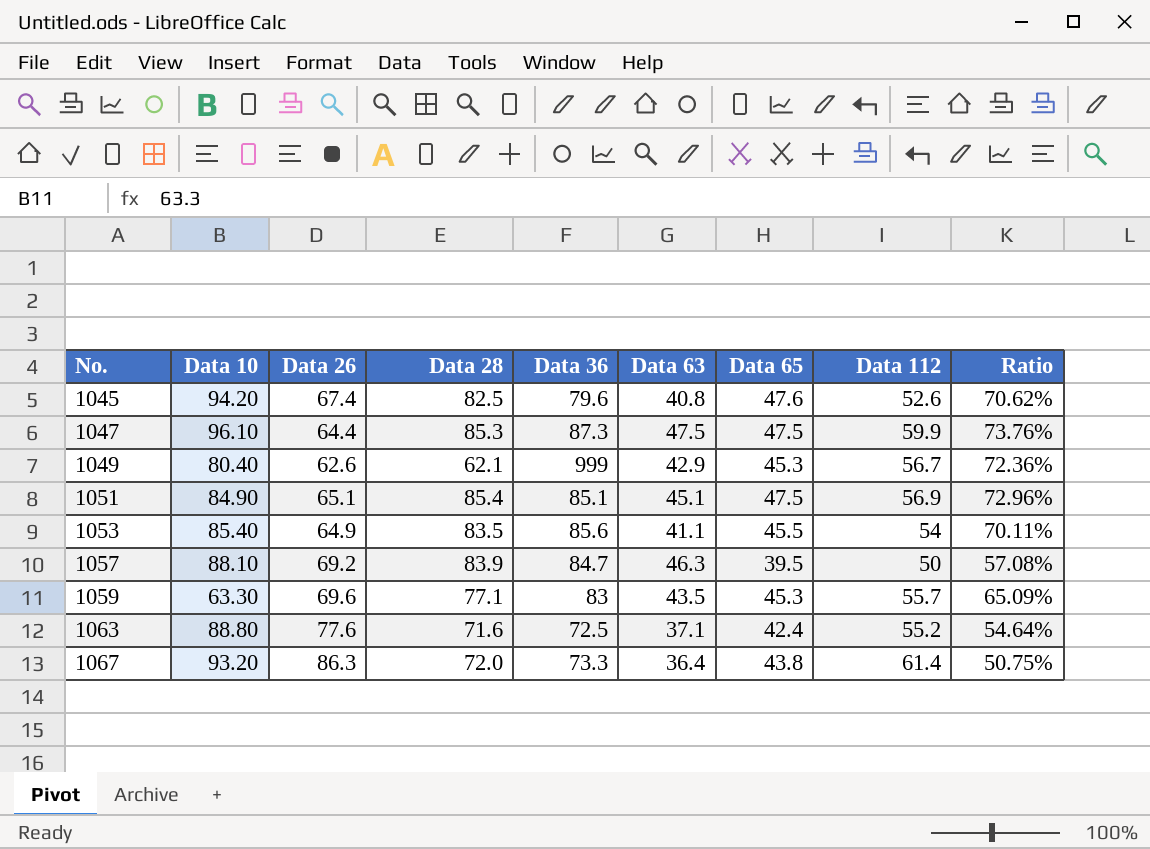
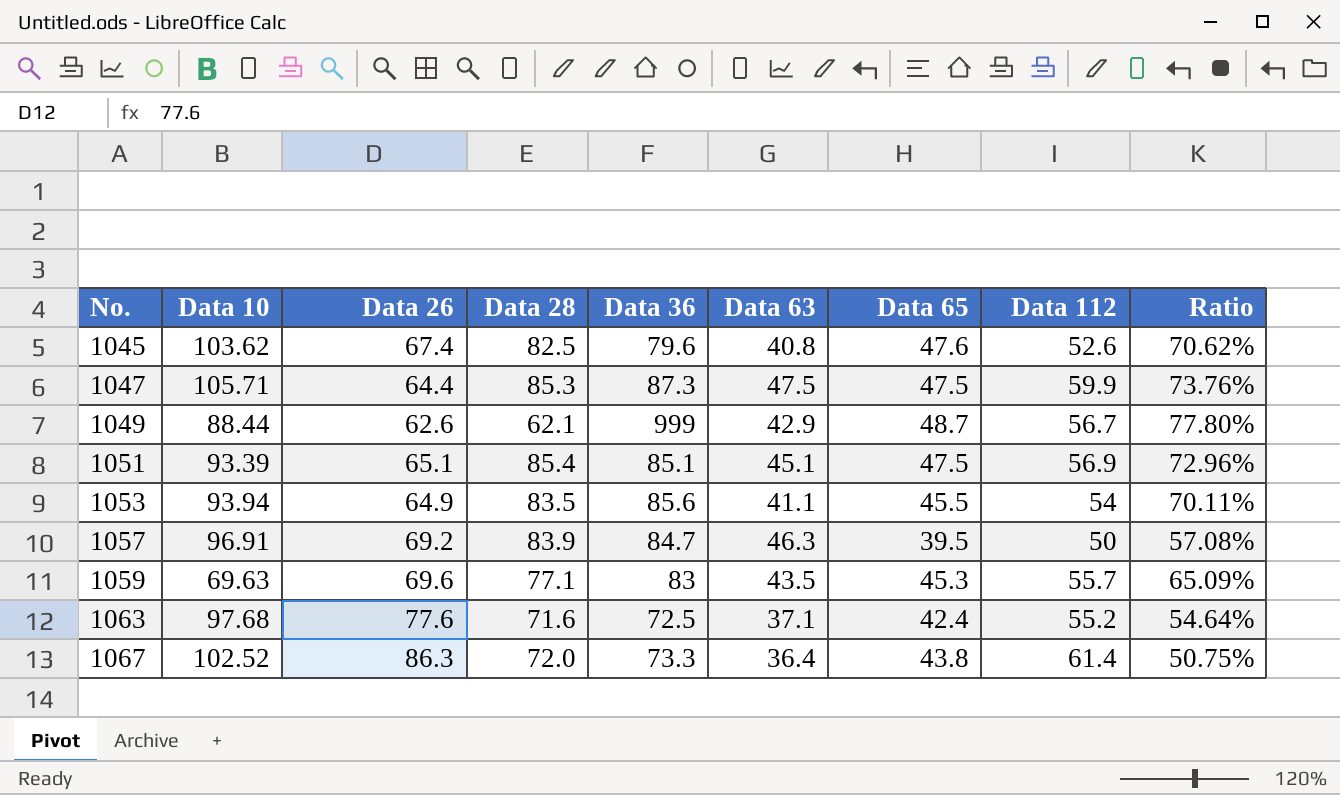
1045 | Data 10: 94.20 -> 103.62
1047 | Data 10: 96.10 -> 105.71
1049 | Data 10: 80.40 -> 88.44
1049 | Data 65: 45.3 -> 48.7
1049 | Ratio: 72.36% -> 77.80%
1051 | Data 10: 84.90 -> 93.39
1053 | Data 10: 85.40 -> 93.94
1057 | Data 10: 88.10 -> 96.91
1059 | Data 10: 63.30 -> 69.63
1063 | Data 10: 88.80 -> 97.68
1067 | Data 10: 93.20 -> 102.52

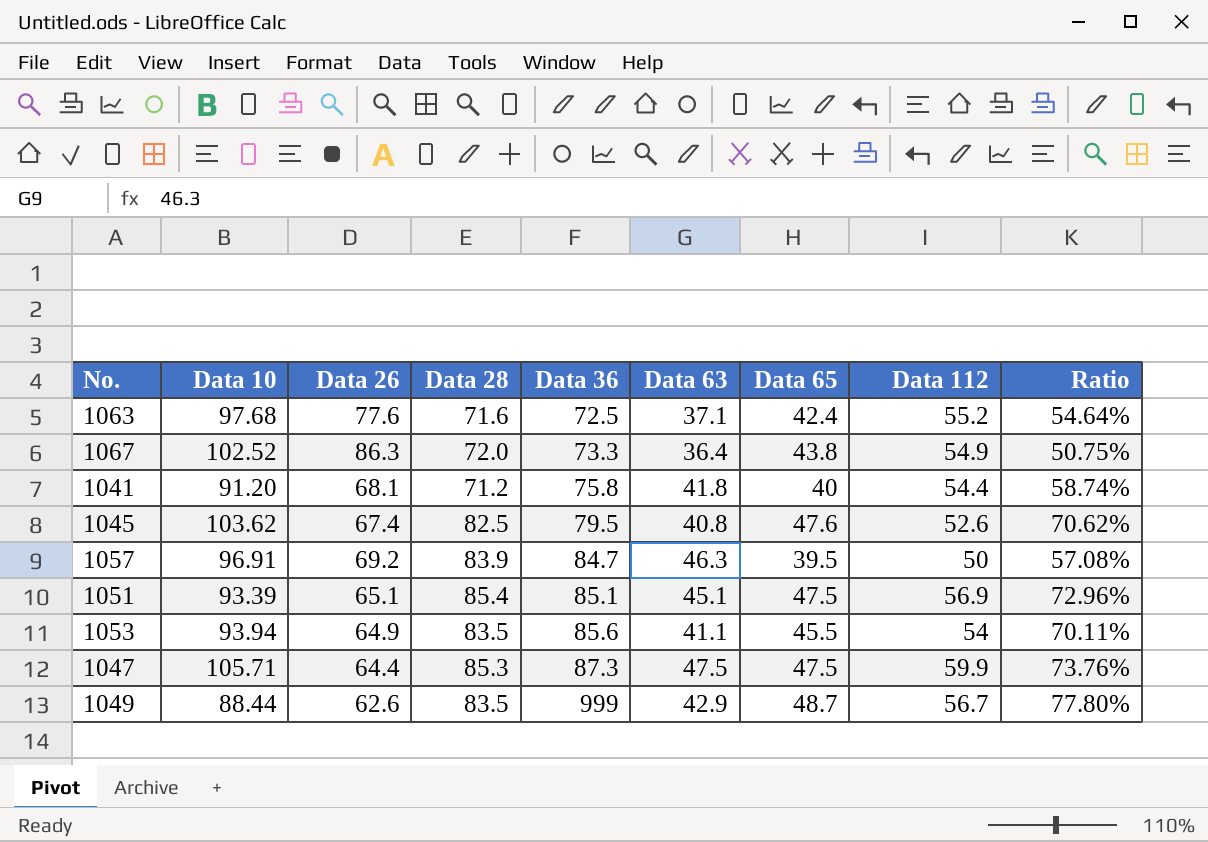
row order: No. ascending -> Data 36 ascending
row 1059: 69.63 | 69.6 | 77.1 | 83 | 43.5 | 45.3 | 55.7 | 65.09% -> none
1067 | Data 112: 61.4 -> 54.9
row 1041: none -> 91.20 | 68.1 | 71.2 | 75.8 | 41.8 | 40 | 54.4 | 58.74%
1045 | Data 36: 79.6 -> 79.5
1049 | Data 28: 62.1 -> 83.5

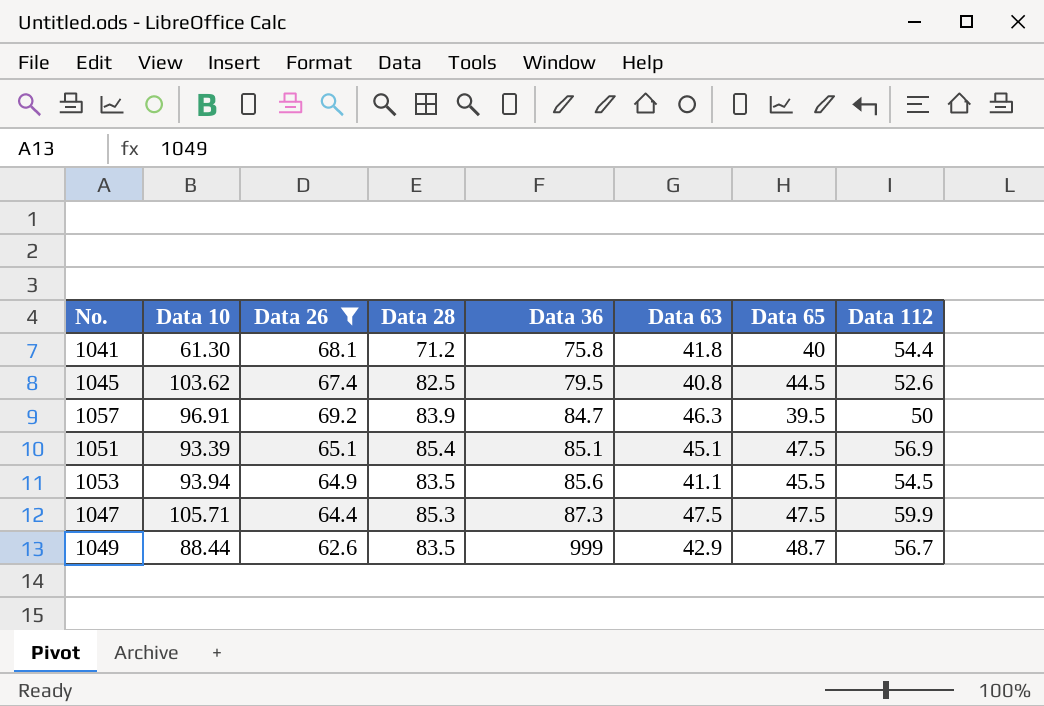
filter: none -> Data 26 <= 69.2
column Ratio | formula: [Data 65] / [Data 26] -> none
1041 | Data 10: 91.20 -> 61.30
1045 | Data 65: 47.6 -> 44.5
1053 | Data 112: 54 -> 54.5

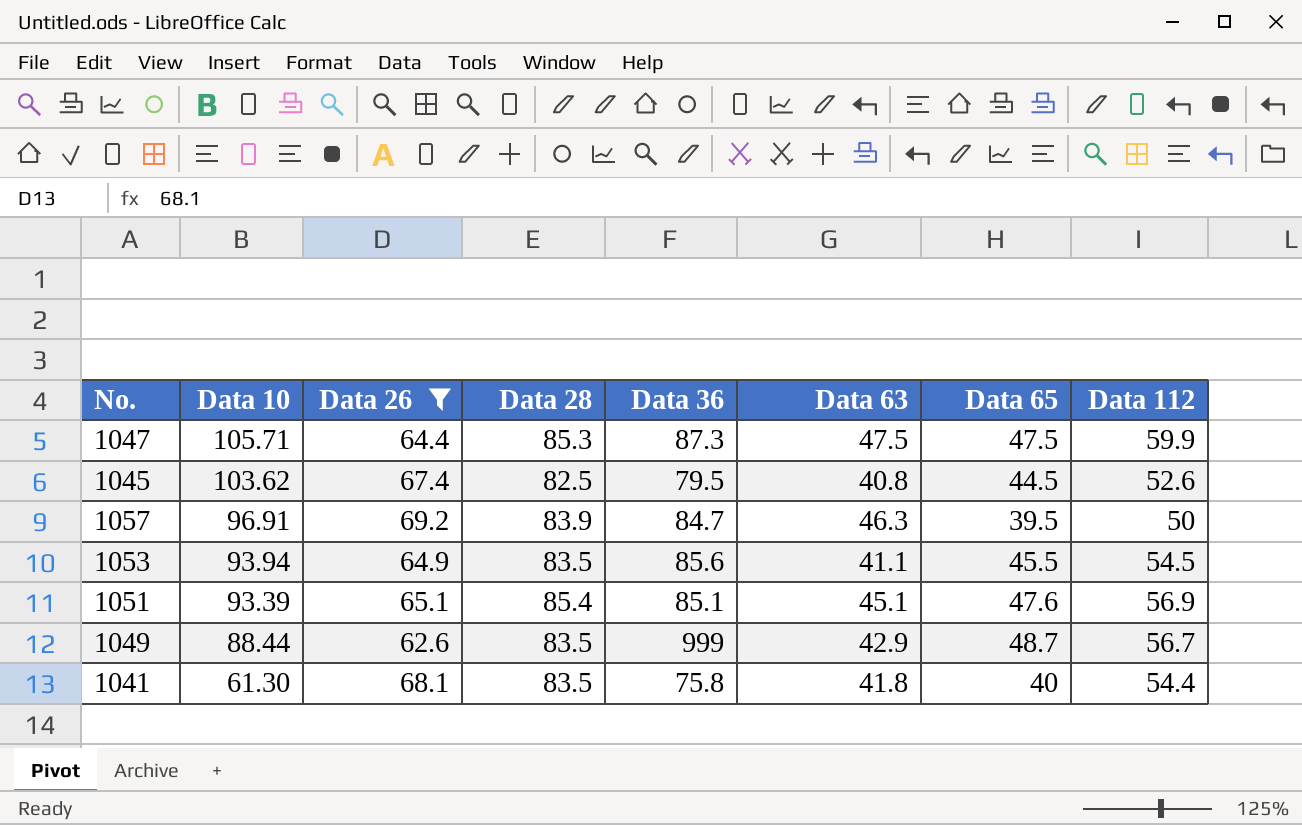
row order: Data 36 ascending -> Data 10 descending
1051 | Data 65: 47.5 -> 47.6
1041 | Data 28: 71.2 -> 83.5

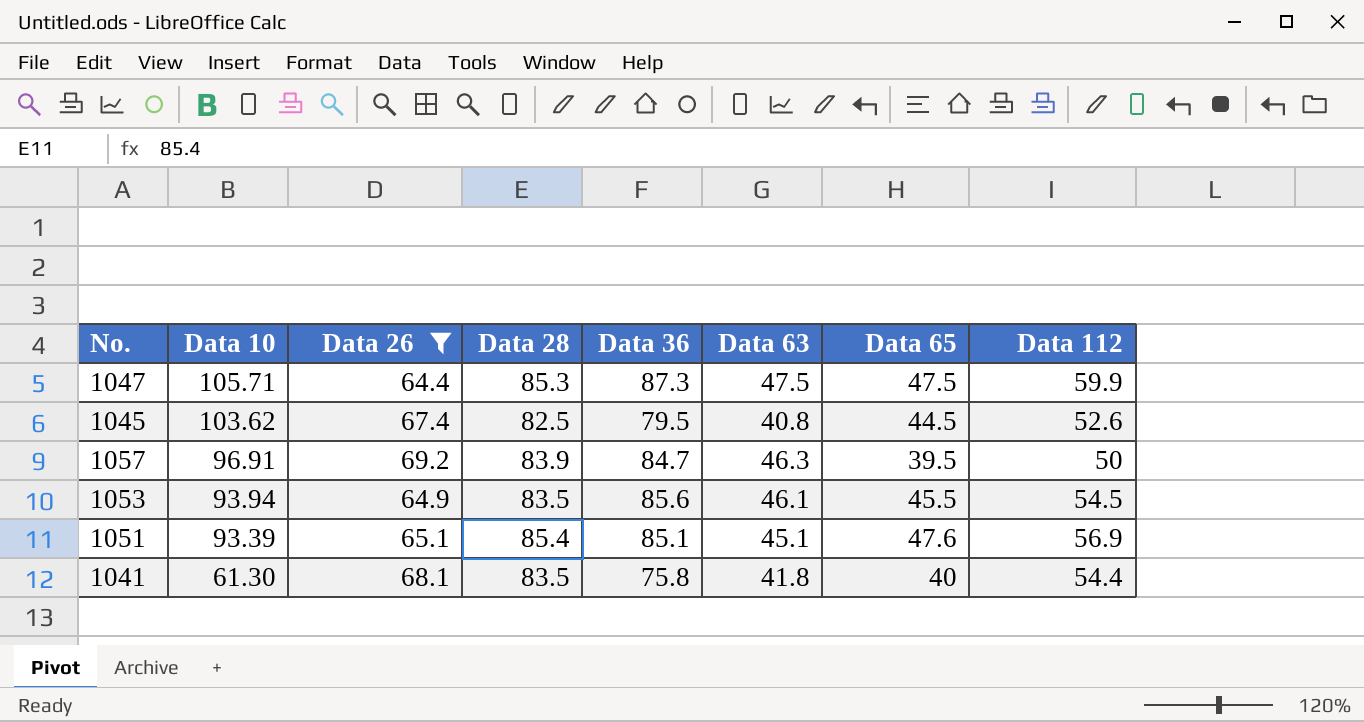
row 1049: 88.44 | 62.6 | 83.5 | 999 | 42.9 | 48.7 | 56.7 -> none
1053 | Data 63: 41.1 -> 46.1

